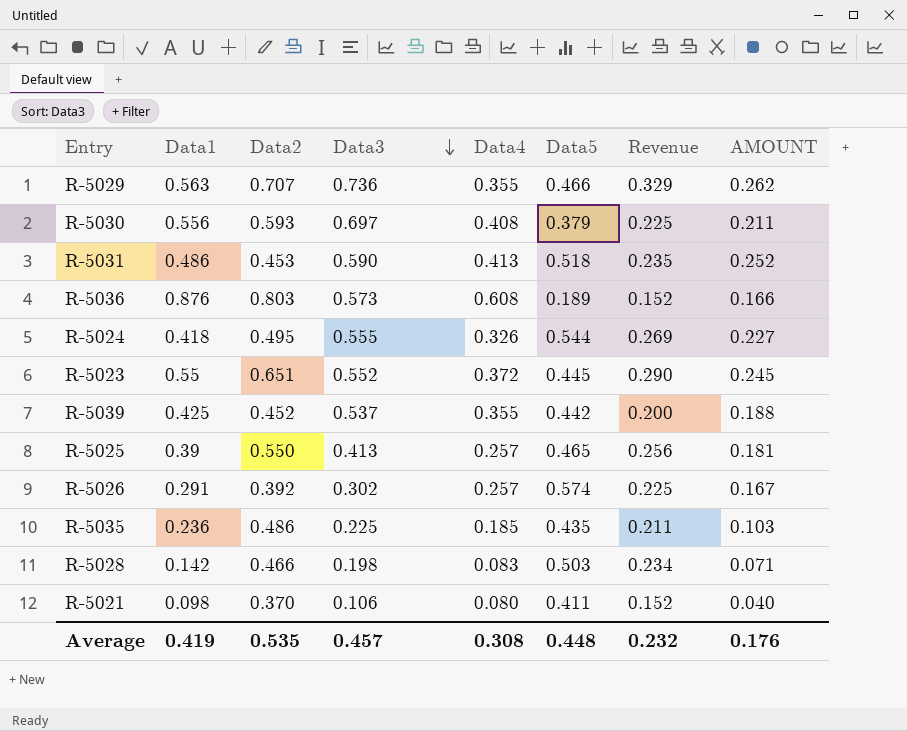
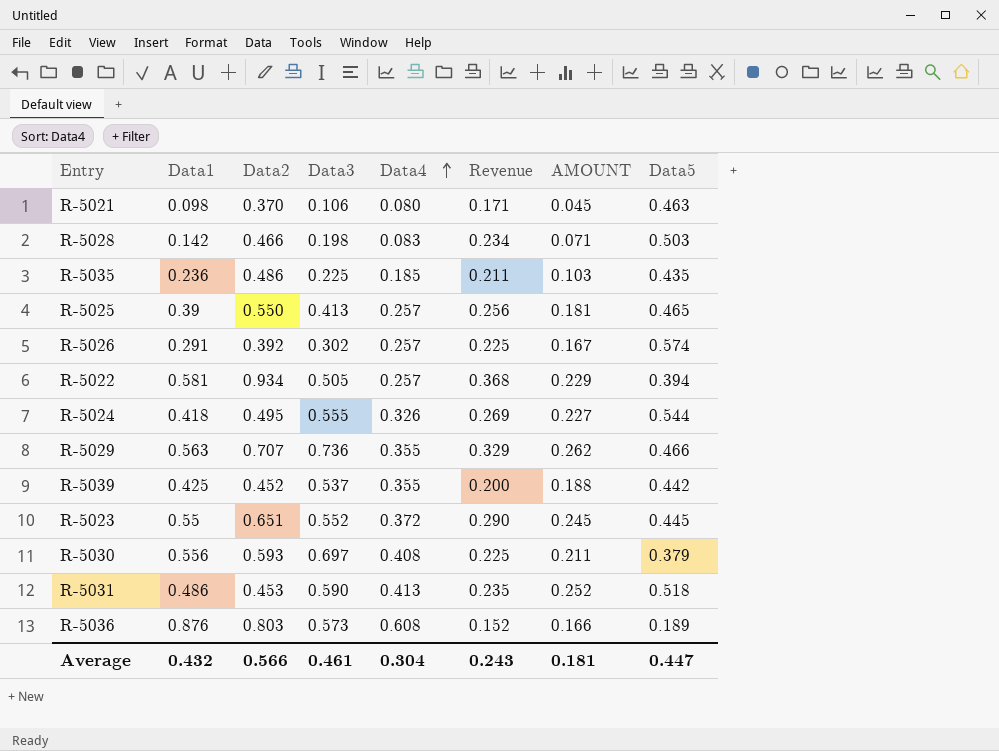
row order: Data3 descending -> Data4 ascending
column Data5 | position: 6 -> 8
R-5021 | Revenue: 0.152 -> 0.171
R-5021 | AMOUNT: 0.040 -> 0.045
R-5021 | Data5: 0.411 -> 0.463
row R-5022: none -> 0.581 | 0.934 | 0.505 | 0.257 | 0.368 | 0.229 | 0.394
Average | Data1: 0.419 -> 0.432
Average | Data2: 0.535 -> 0.566
Average | Data3: 0.457 -> 0.461
Average | Data4: 0.308 -> 0.304
Average | Revenue: 0.232 -> 0.243
Average | AMOUNT: 0.176 -> 0.181
Average | Data5: 0.448 -> 0.447

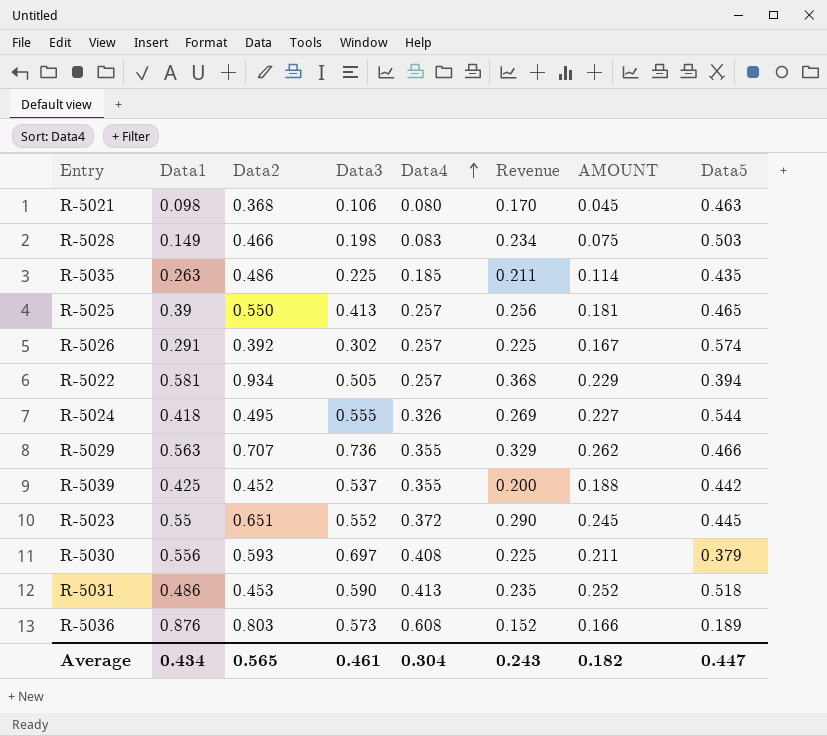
R-5021 | Data2: 0.370 -> 0.368
R-5021 | Revenue: 0.171 -> 0.170
R-5028 | Data1: 0.142 -> 0.149
R-5028 | AMOUNT: 0.071 -> 0.075
R-5035 | Data1: 0.236 -> 0.263
R-5035 | AMOUNT: 0.103 -> 0.114
Average | Data1: 0.432 -> 0.434
Average | Data2: 0.566 -> 0.565
Average | AMOUNT: 0.181 -> 0.182

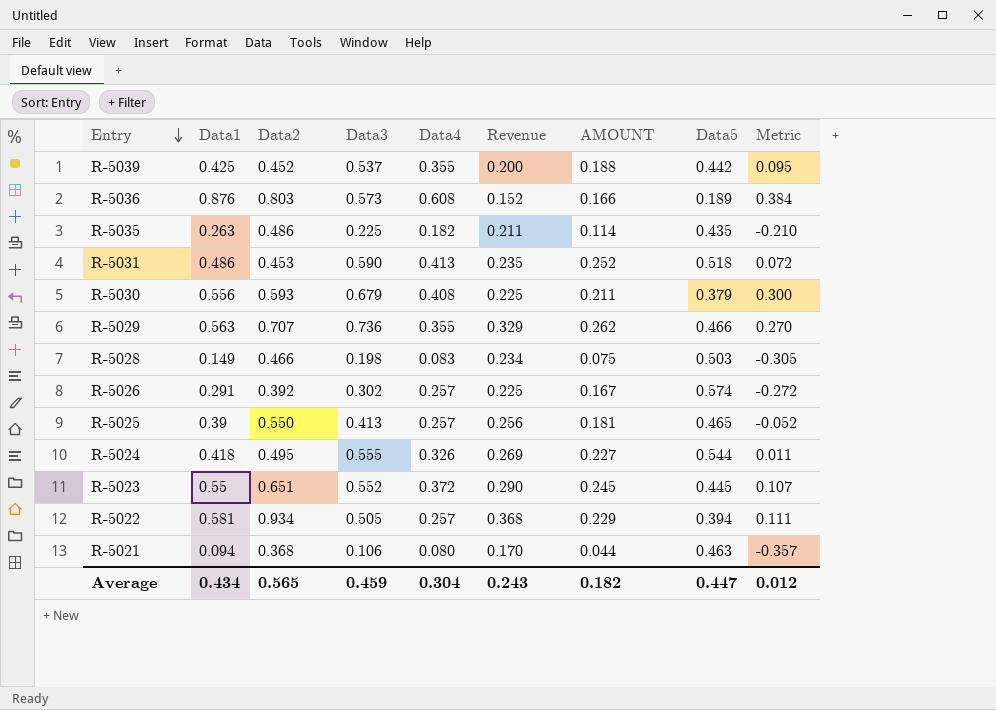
row order: Data4 ascending -> Entry descending
column Metric | formula: none -> [Data3] - [Data5]
R-5035 | Data4: 0.185 -> 0.182
R-5030 | Data3: 0.697 -> 0.679
R-5021 | Data1: 0.098 -> 0.094
R-5021 | AMOUNT: 0.045 -> 0.044
Average | Data3: 0.461 -> 0.459

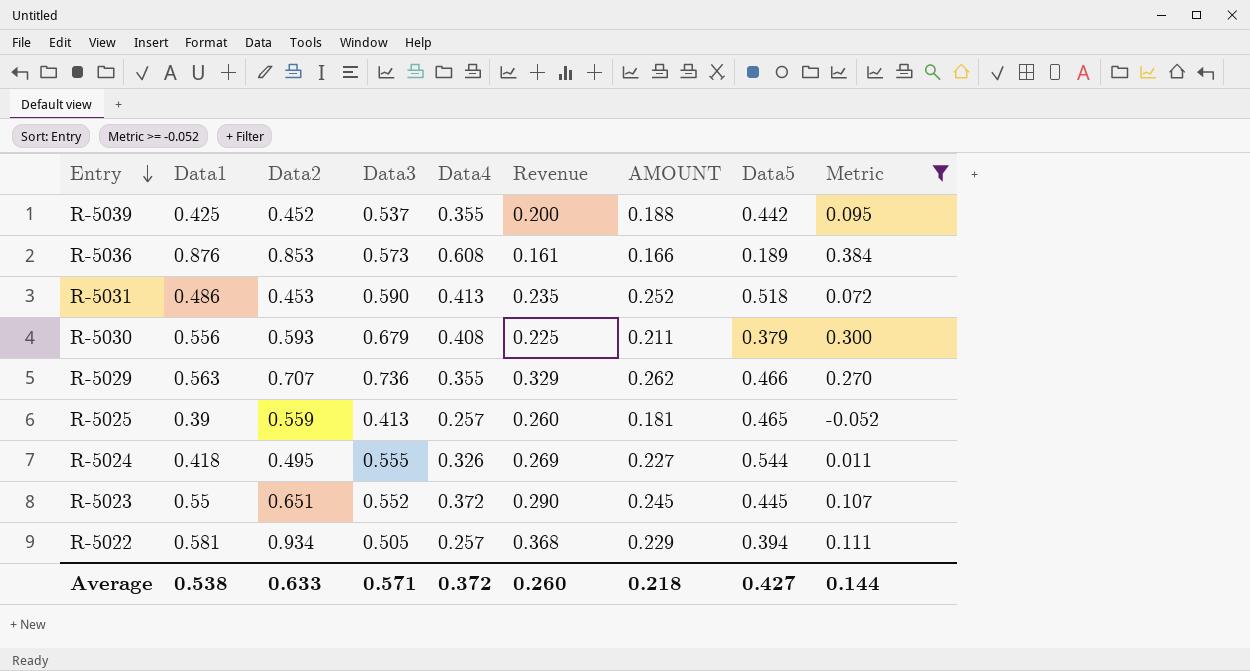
filter: none -> Metric >= -0.052
R-5036 | Data2: 0.803 -> 0.853
R-5036 | Revenue: 0.152 -> 0.161
R-5025 | Data2: 0.550 -> 0.559
R-5025 | Revenue: 0.256 -> 0.260
Average | Data1: 0.434 -> 0.538
Average | Data2: 0.565 -> 0.633
Average | Data3: 0.459 -> 0.571
Average | Data4: 0.304 -> 0.372
Average | Revenue: 0.243 -> 0.260
Average | AMOUNT: 0.182 -> 0.218
Average | Data5: 0.447 -> 0.427
Average | Metric: 0.012 -> 0.144

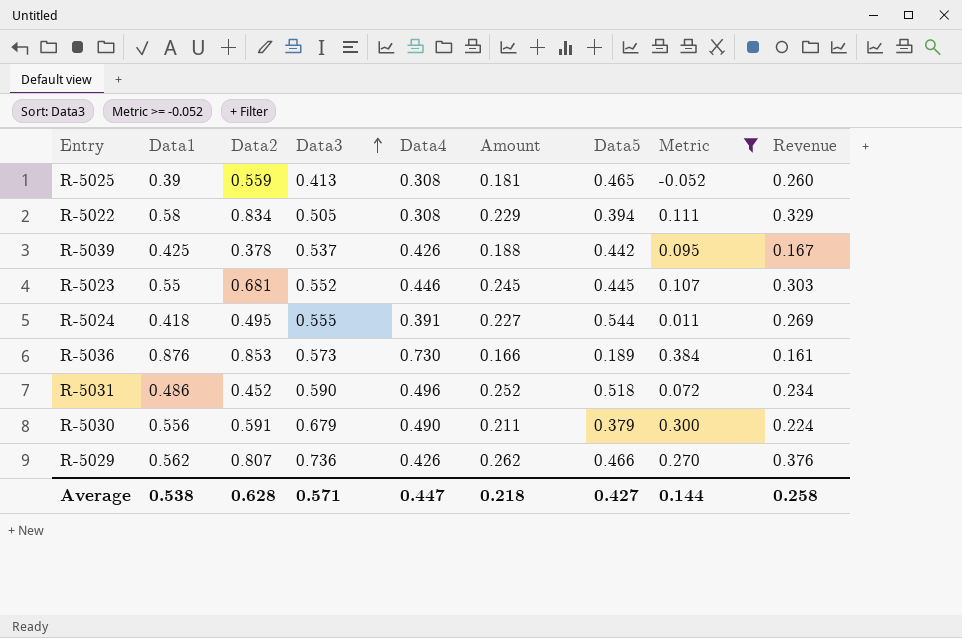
row order: Entry descending -> Data3 ascending
column name: AMOUNT -> Amount
column Revenue | position: 6 -> 9
R-5025 | Data4: 0.257 -> 0.308
R-5022 | Data1: 0.581 -> 0.58
R-5022 | Data2: 0.934 -> 0.834
R-5022 | Data4: 0.257 -> 0.308
R-5022 | Revenue: 0.368 -> 0.329
R-5039 | Data2: 0.452 -> 0.378
R-5039 | Data4: 0.355 -> 0.426
R-5039 | Revenue: 0.200 -> 0.167
R-5023 | Data2: 0.651 -> 0.681
R-5023 | Data4: 0.372 -> 0.446
R-5023 | Revenue: 0.290 -> 0.303
R-5024 | Data4: 0.326 -> 0.391
R-5036 | Data4: 0.608 -> 0.730
R-5031 | Data2: 0.453 -> 0.452
R-5031 | Data4: 0.413 -> 0.496
R-5031 | Revenue: 0.235 -> 0.234
R-5030 | Data2: 0.593 -> 0.591
R-5030 | Data4: 0.408 -> 0.490
R-5030 | Revenue: 0.225 -> 0.224
R-5029 | Data1: 0.563 -> 0.562
R-5029 | Data2: 0.707 -> 0.807
R-5029 | Data4: 0.355 -> 0.426
R-5029 | Revenue: 0.329 -> 0.376
Average | Data2: 0.633 -> 0.628
Average | Data4: 0.372 -> 0.447
Average | Revenue: 0.260 -> 0.258

